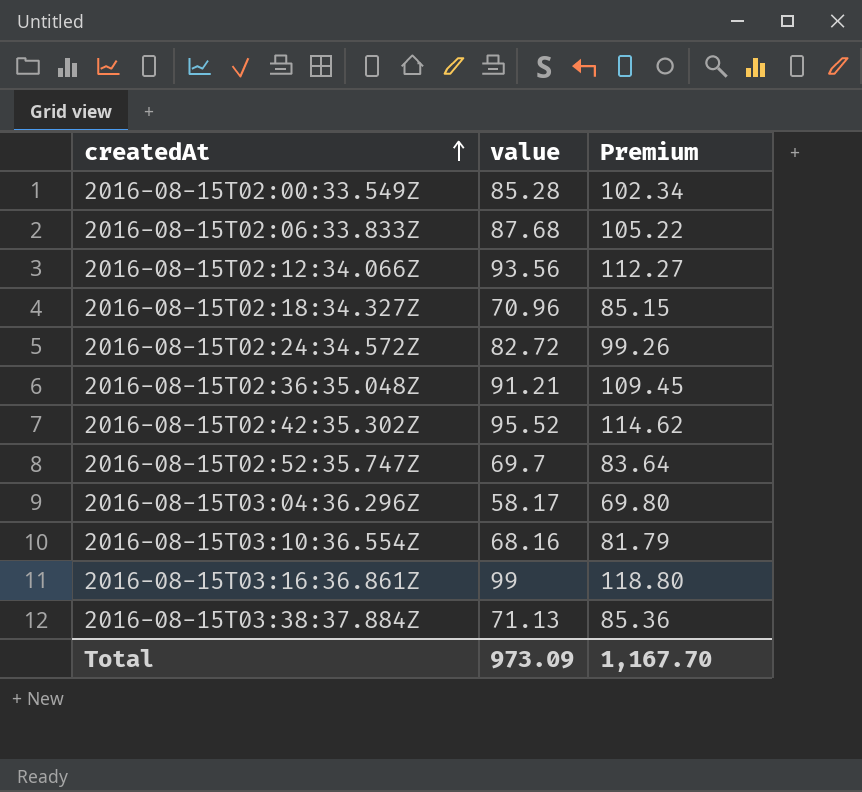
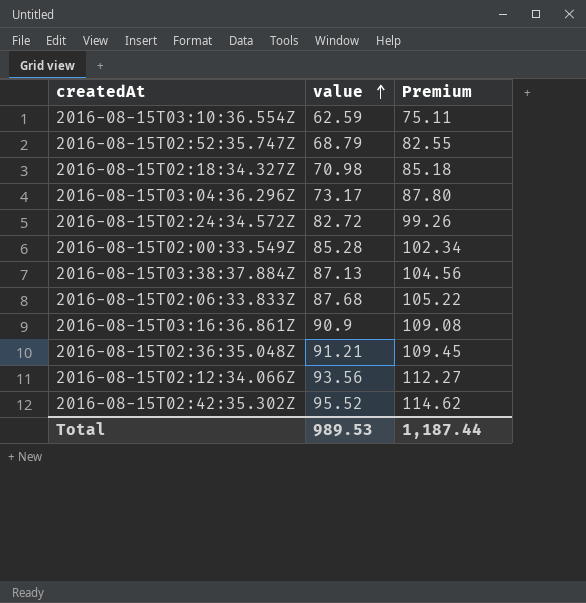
row order: createdAt ascending -> value ascending
2016-08-15T03:10:36.554Z | value: 68.16 -> 62.59
2016-08-15T03:10:36.554Z | Premium: 81.79 -> 75.11
2016-08-15T02:52:35.747Z | value: 69.7 -> 68.79
2016-08-15T02:52:35.747Z | Premium: 83.64 -> 82.55
2016-08-15T02:18:34.327Z | value: 70.96 -> 70.98
2016-08-15T02:18:34.327Z | Premium: 85.15 -> 85.18
2016-08-15T03:04:36.296Z | value: 58.17 -> 73.17
2016-08-15T03:04:36.296Z | Premium: 69.80 -> 87.80
2016-08-15T03:38:37.884Z | value: 71.13 -> 87.13
2016-08-15T03:38:37.884Z | Premium: 85.36 -> 104.56
2016-08-15T03:16:36.861Z | value: 99 -> 90.9
2016-08-15T03:16:36.861Z | Premium: 118.80 -> 109.08
Total | value: 973.09 -> 989.53
Total | Premium: 1,167.70 -> 1,187.44

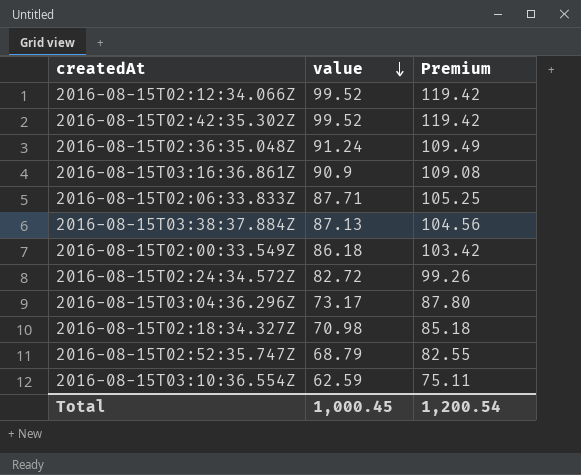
row order: value ascending -> value descending
2016-08-15T02:12:34.066Z | value: 93.56 -> 99.52
2016-08-15T02:12:34.066Z | Premium: 112.27 -> 119.42
2016-08-15T02:42:35.302Z | value: 95.52 -> 99.52
2016-08-15T02:42:35.302Z | Premium: 114.62 -> 119.42
2016-08-15T02:36:35.048Z | value: 91.21 -> 91.24
2016-08-15T02:36:35.048Z | Premium: 109.45 -> 109.49
2016-08-15T02:06:33.833Z | value: 87.68 -> 87.71
2016-08-15T02:06:33.833Z | Premium: 105.22 -> 105.25
2016-08-15T02:00:33.549Z | value: 85.28 -> 86.18
2016-08-15T02:00:33.549Z | Premium: 102.34 -> 103.42
Total | value: 989.53 -> 1,000.45
Total | Premium: 1,187.44 -> 1,200.54

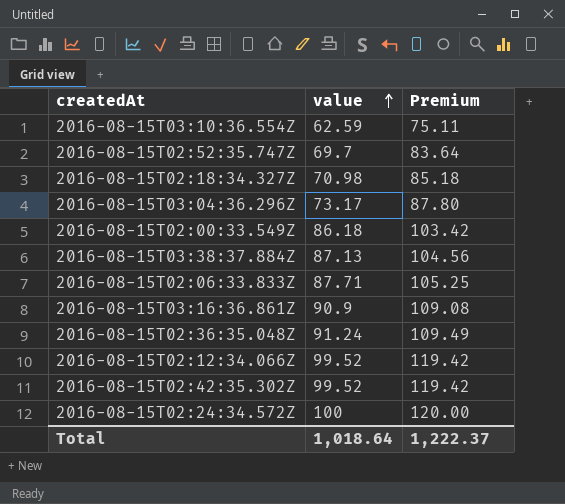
row order: value descending -> value ascending
2016-08-15T02:52:35.747Z | value: 68.79 -> 69.7
2016-08-15T02:52:35.747Z | Premium: 82.55 -> 83.64
2016-08-15T02:24:34.572Z | value: 82.72 -> 100
2016-08-15T02:24:34.572Z | Premium: 99.26 -> 120.00
Total | value: 1,000.45 -> 1,018.64
Total | Premium: 1,200.54 -> 1,222.37

